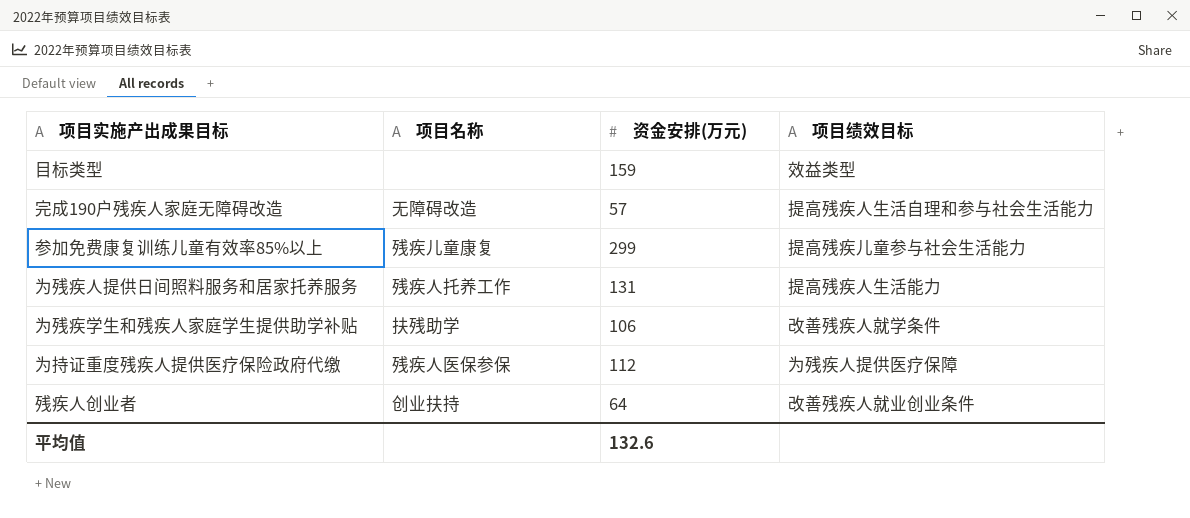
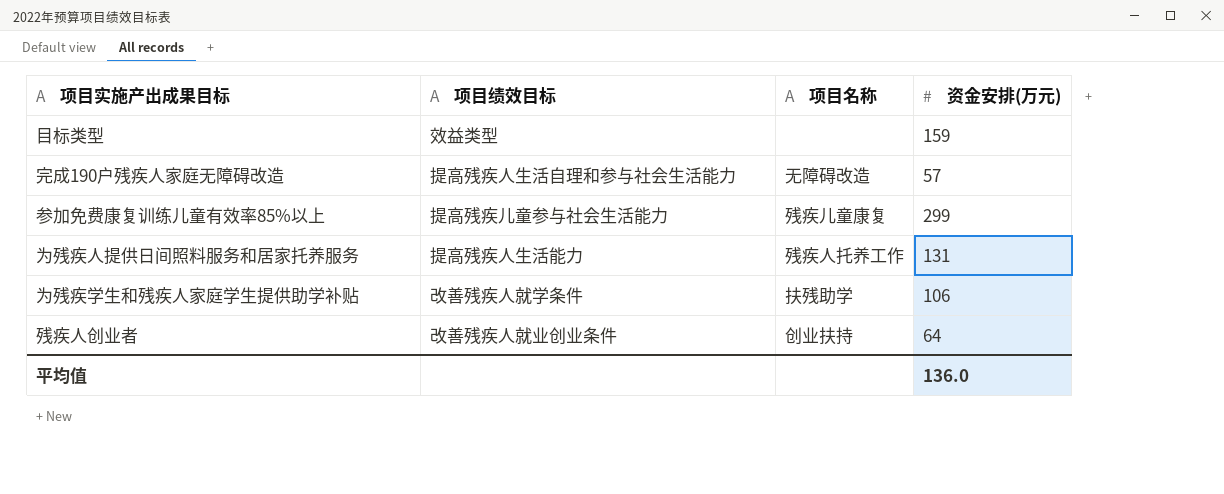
column 项目绩效目标 | position: 4 -> 2
row 为持证重度残疾人提供医疗保险政府代缴: 残疾人医保参保 | 112 | 为残疾人提供医疗保障 -> none
平均值 | 资金安排(万元): 132.6 -> 136.0

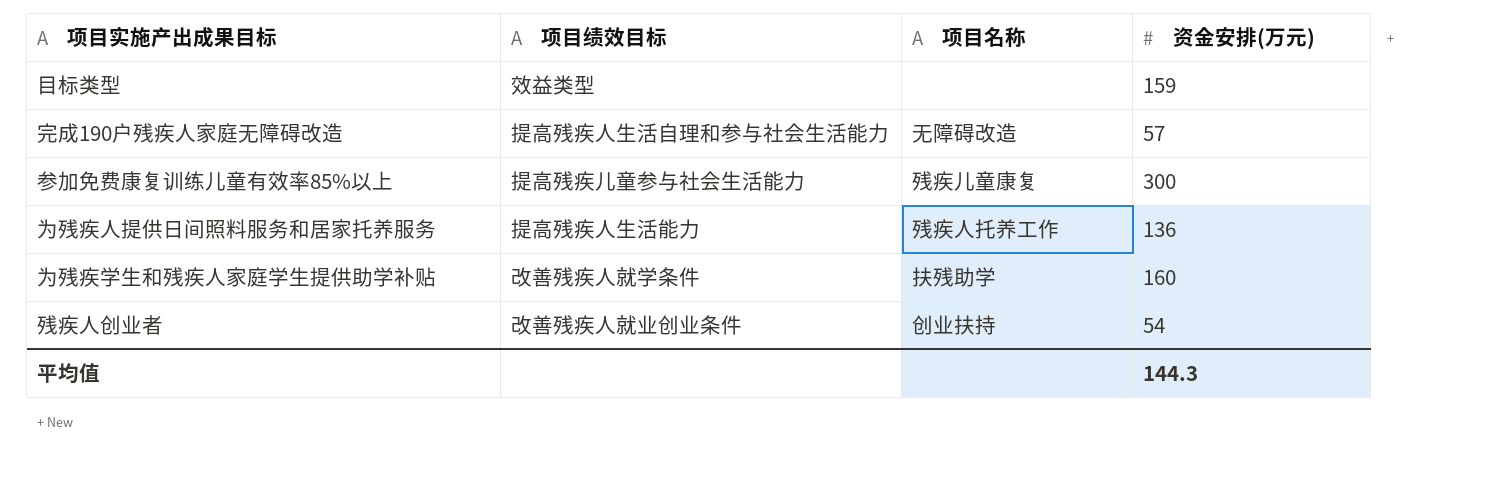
参加免费康复训练儿童有效率85%以上 | 资金安排(万元): 299 -> 300
为残疾人提供日间照料服务和居家托养服务 | 资金安排(万元): 131 -> 136
为残疾学生和残疾人家庭学生提供助学补贴 | 资金安排(万元): 106 -> 160
残疾人创业者 | 资金安排(万元): 64 -> 54
平均值 | 资金安排(万元): 136.0 -> 144.3

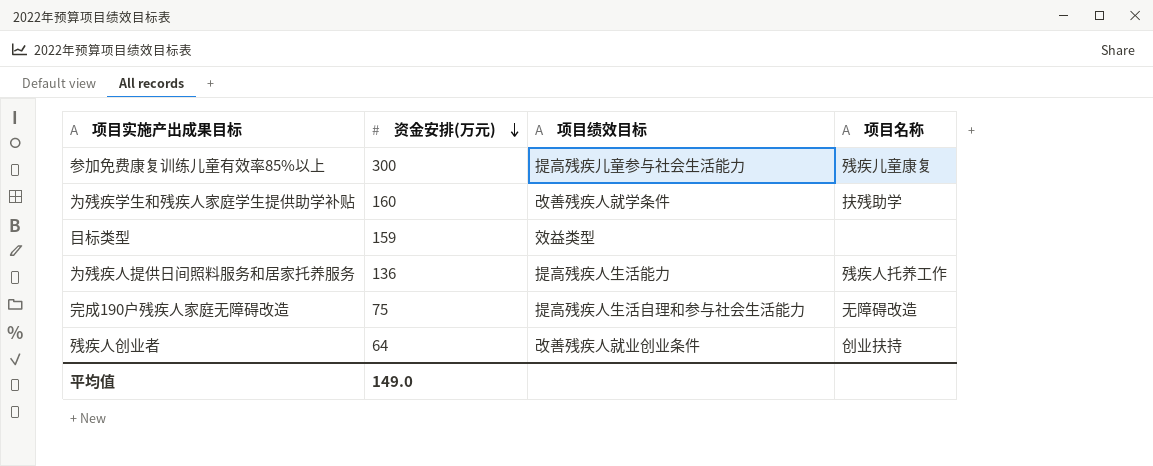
row order: none -> 资金安排(万元) descending
column 资金安排(万元) | position: 4 -> 2
完成190户残疾人家庭无障碍改造 | 资金安排(万元): 57 -> 75
残疾人创业者 | 资金安排(万元): 54 -> 64
平均值 | 资金安排(万元): 144.3 -> 149.0

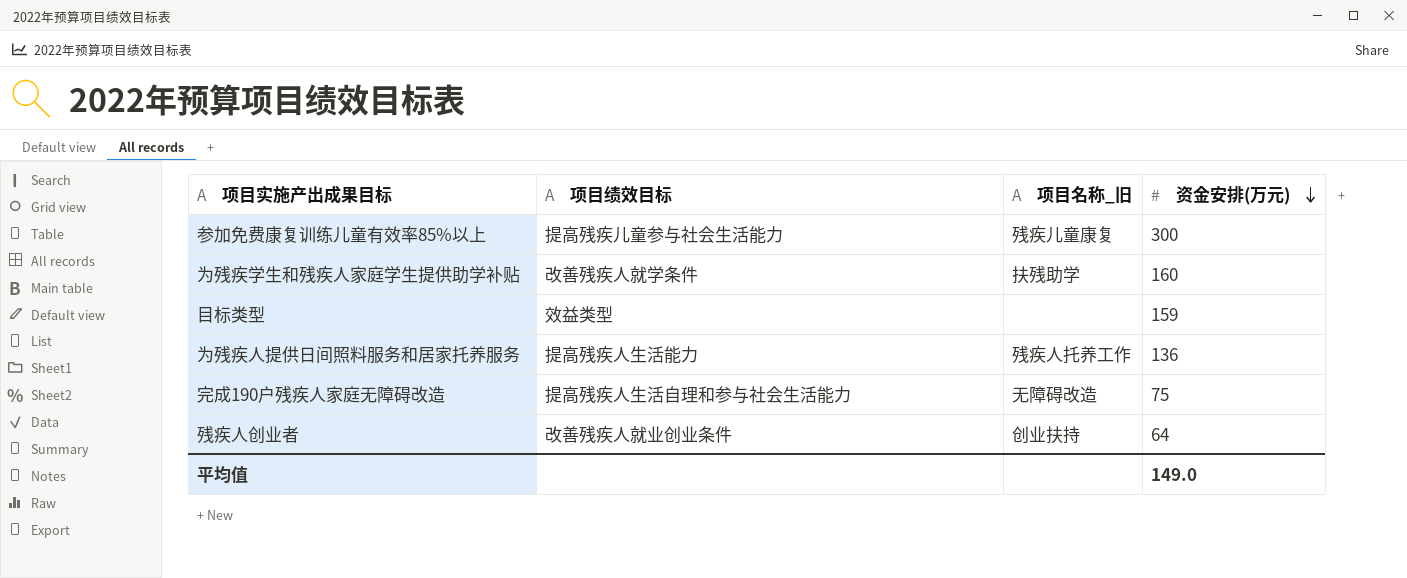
column name: 项目名称 -> 项目名称_旧
column 资金安排(万元) | position: 2 -> 4

